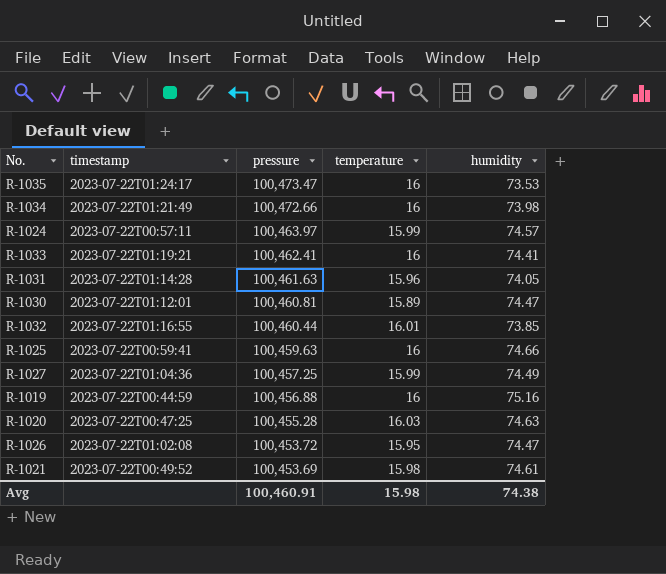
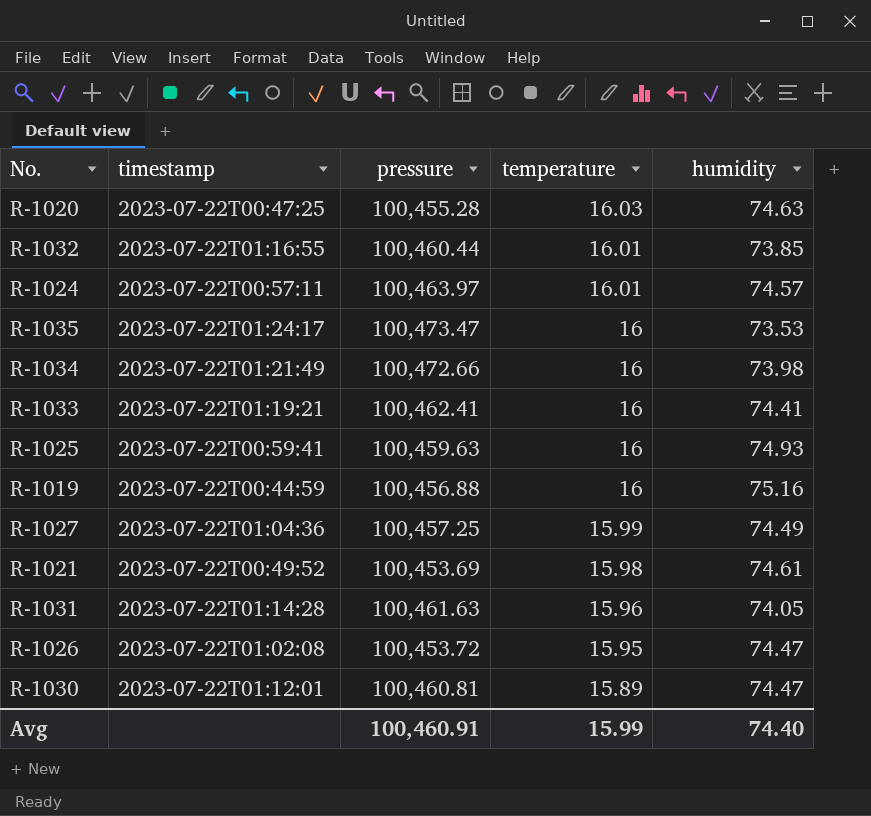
row order: pressure descending -> temperature descending
R-1024 | temperature: 15.99 -> 16.01
R-1025 | humidity: 74.66 -> 74.93
Avg | temperature: 15.98 -> 15.99
Avg | humidity: 74.38 -> 74.40

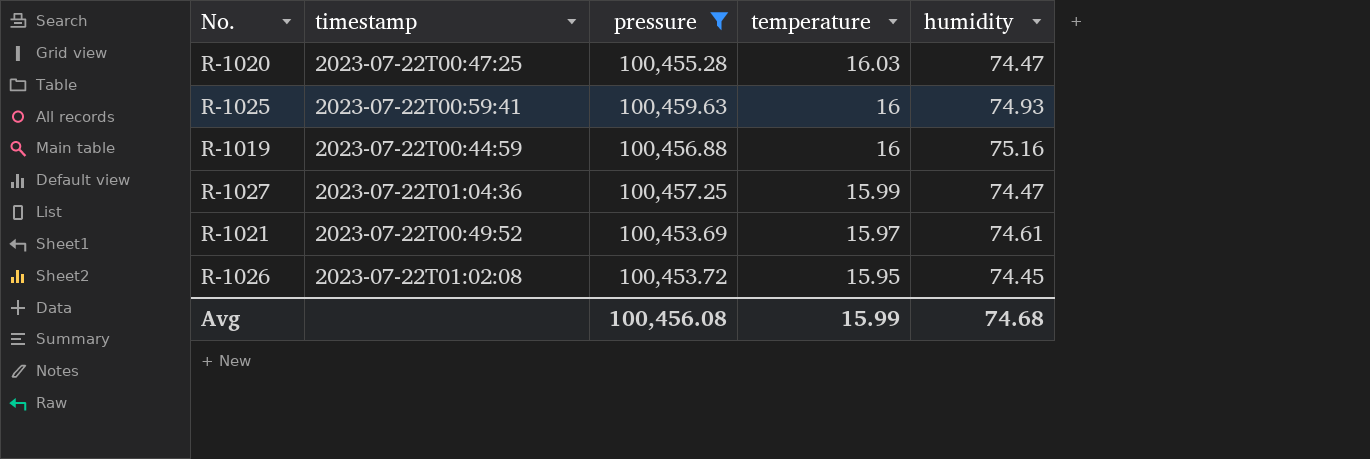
filter: none -> pressure <= 100,459.63
R-1020 | humidity: 74.63 -> 74.47
R-1027 | humidity: 74.49 -> 74.47
R-1021 | temperature: 15.98 -> 15.97
R-1026 | humidity: 74.47 -> 74.45
Avg | pressure: 100,460.91 -> 100,456.08
Avg | humidity: 74.40 -> 74.68

